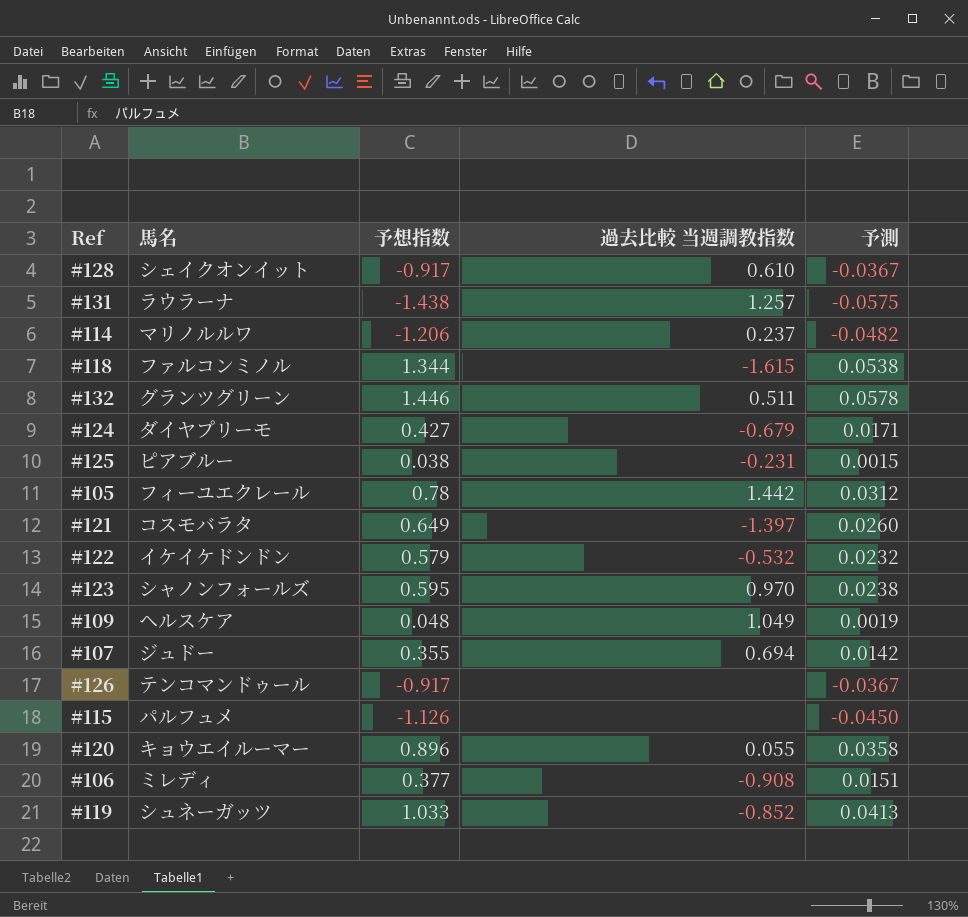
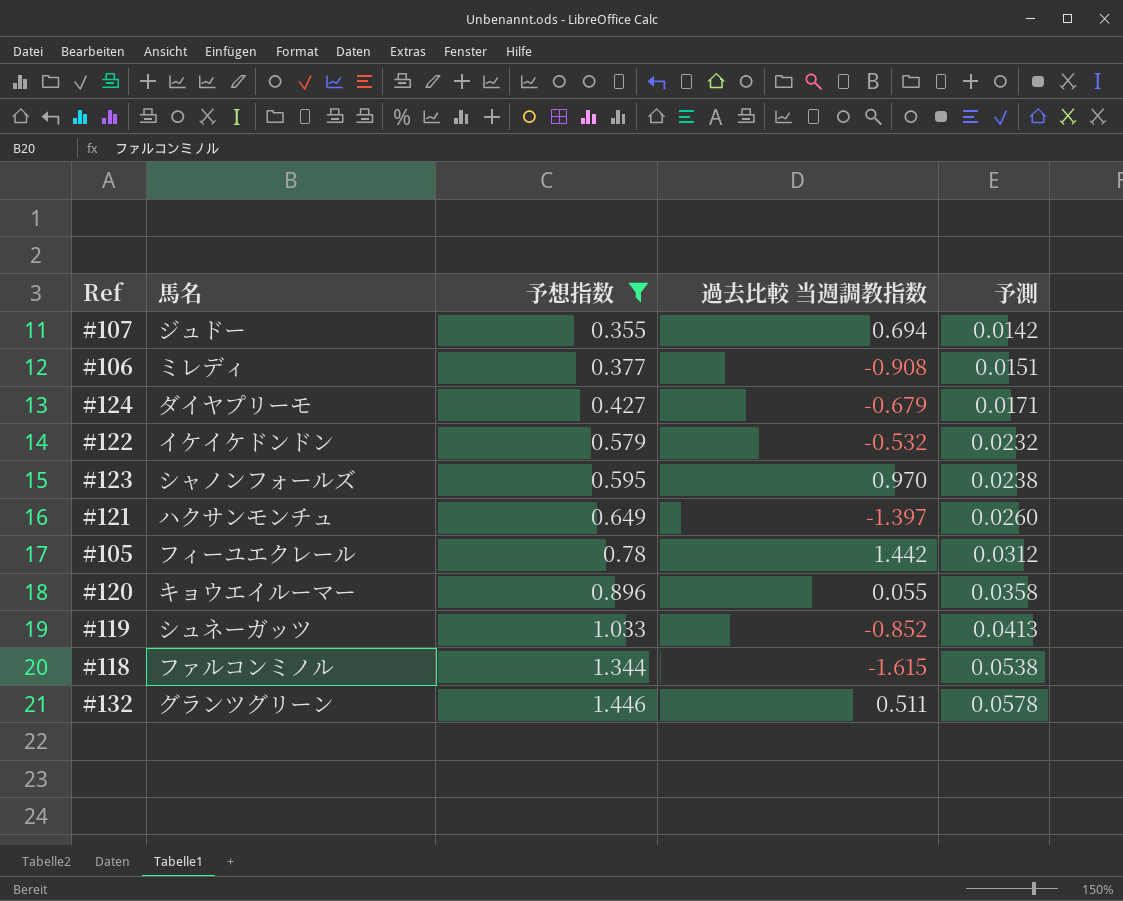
filter: none -> 予想指数 >= 0.355
row order: none -> 予想指数 ascending
#121 | 馬名: コスモバラタ -> ハクサンモンチュ

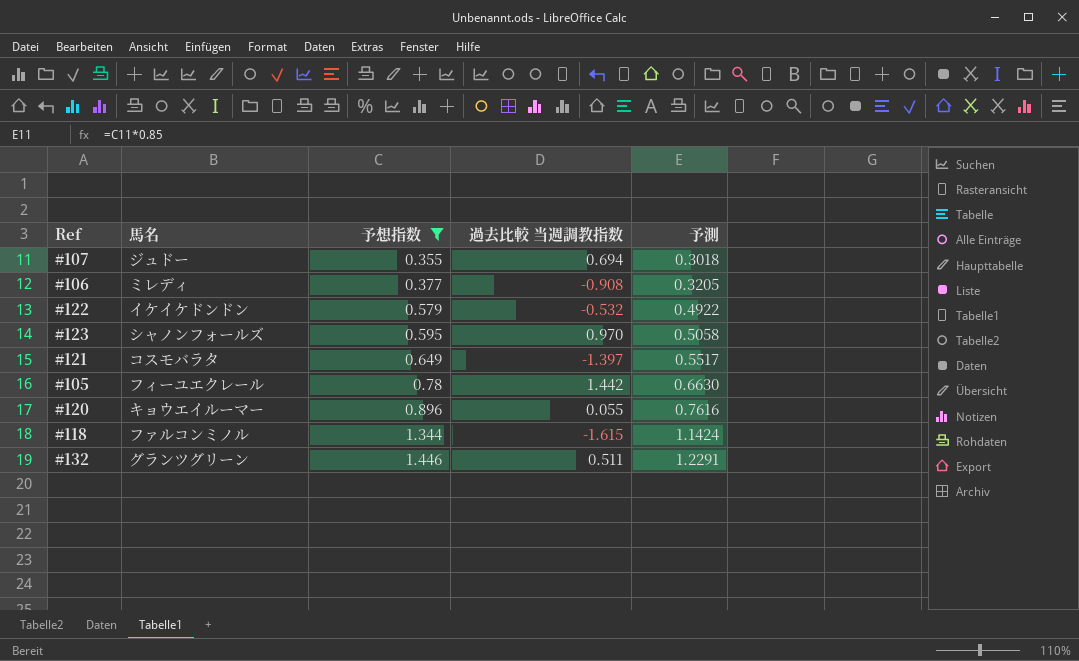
column 予測 | formula: [予想指数] * 0.04 -> [予想指数] * 0.85
row #124: ダイヤプリーモ | 0.427 | -0.679 | 0.0171 -> none
row #119: シュネーガッツ | 1.033 | -0.852 | 0.0413 -> none
#121 | 馬名: ハクサンモンチュ -> コスモバラタ

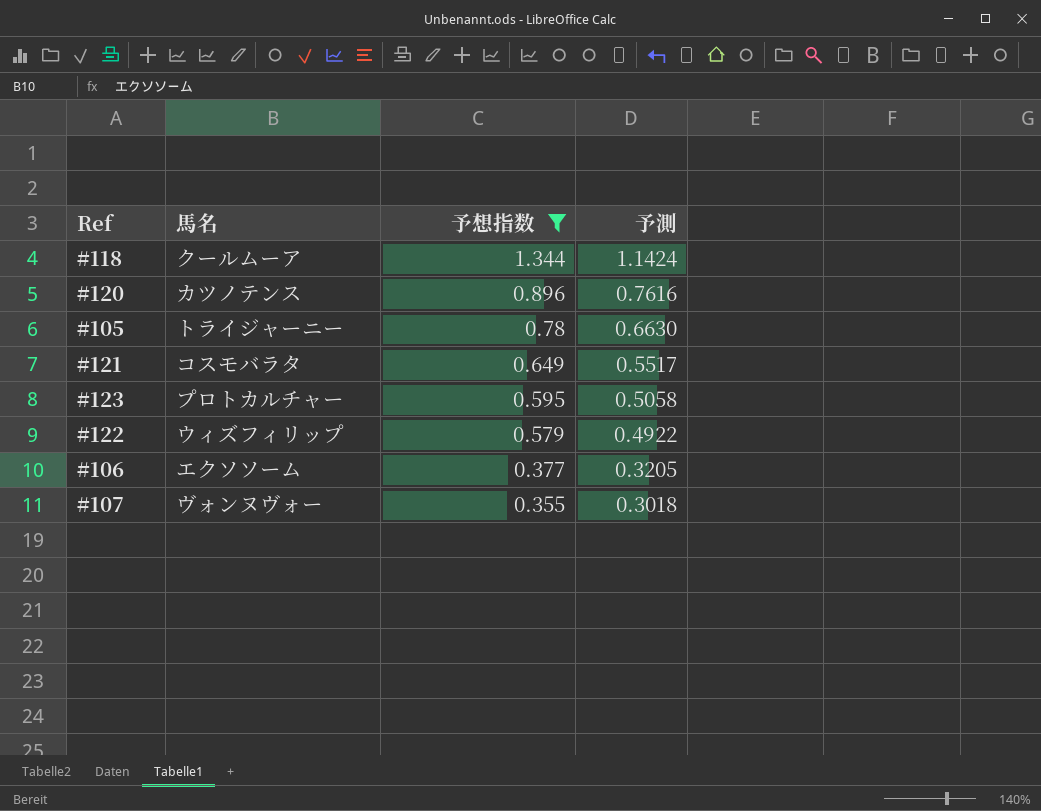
row order: 予想指数 ascending -> 予想指数 descending
column 過去比較 当週調教指数 | position: 4 -> none
row #132: グランツグリーン | 1.446 | 0.511 | 1.2291 -> none
#118 | 馬名: ファルコンミノル -> クールムーア
#120 | 馬名: キョウエイルーマー -> カツノテンス
#105 | 馬名: フィーユエクレール -> トライジャーニー
#123 | 馬名: シャノンフォールズ -> プロトカルチャー
#122 | 馬名: イケイケドンドン -> ウィズフィリップ
#106 | 馬名: ミレディ -> エクソソーム
#107 | 馬名: ジュドー -> ヴォンヌヴォー

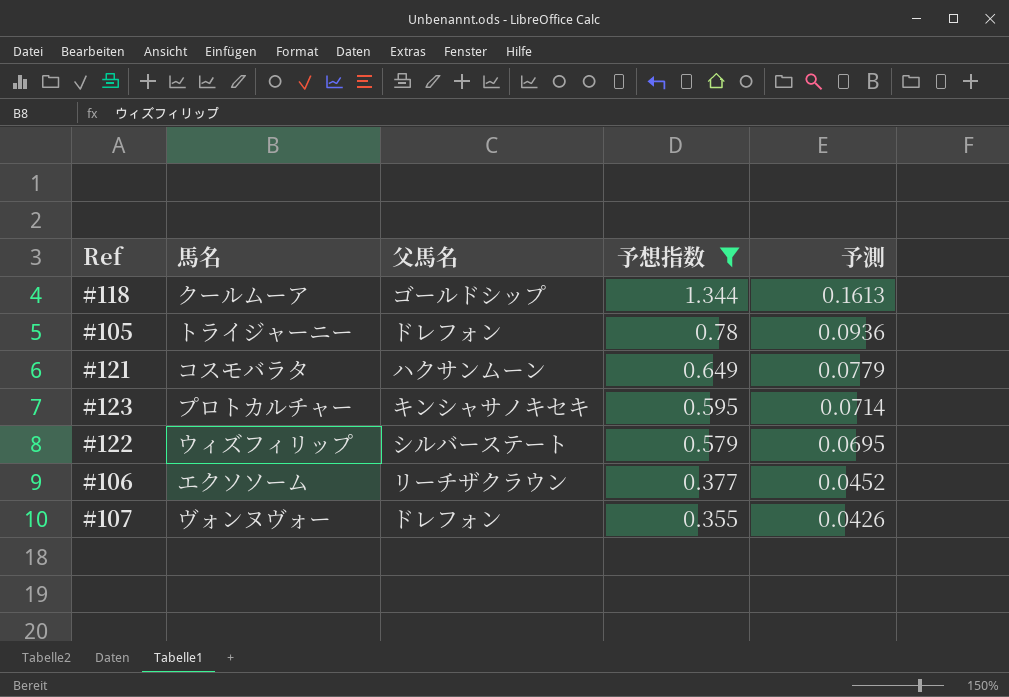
column 父馬名 | position: none -> 3
column 予測 | formula: [予想指数] * 0.85 -> [予想指数] * 0.12
row #120: カツノテンス | 0.896 | 0.7616 -> none

